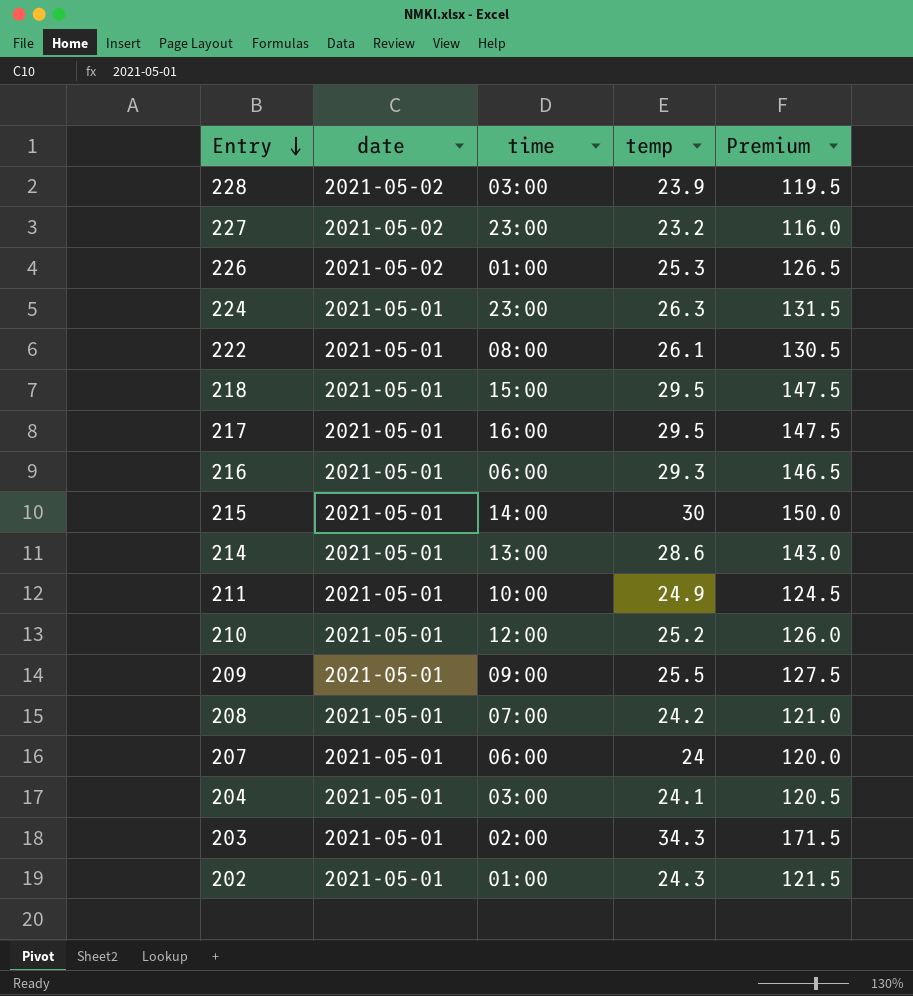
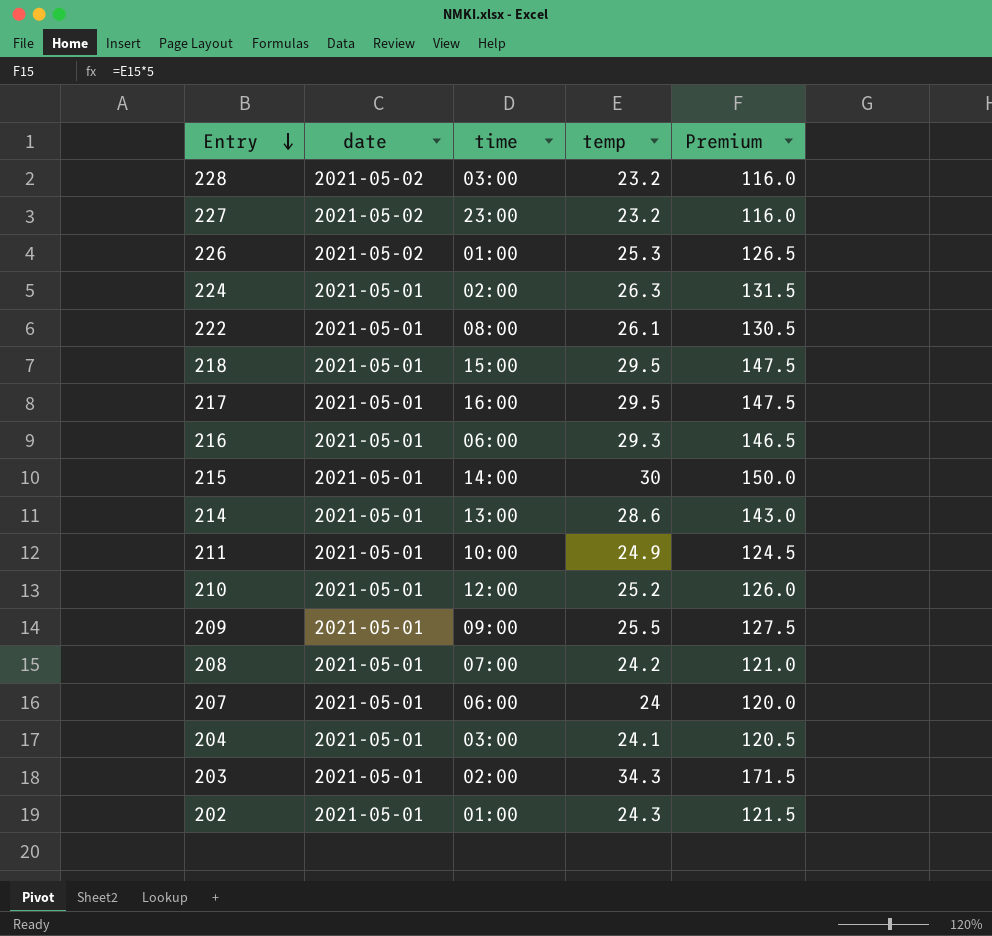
228 | temp: 23.9 -> 23.2
228 | Premium: 119.5 -> 116.0
224 | time: 23:00 -> 02:00

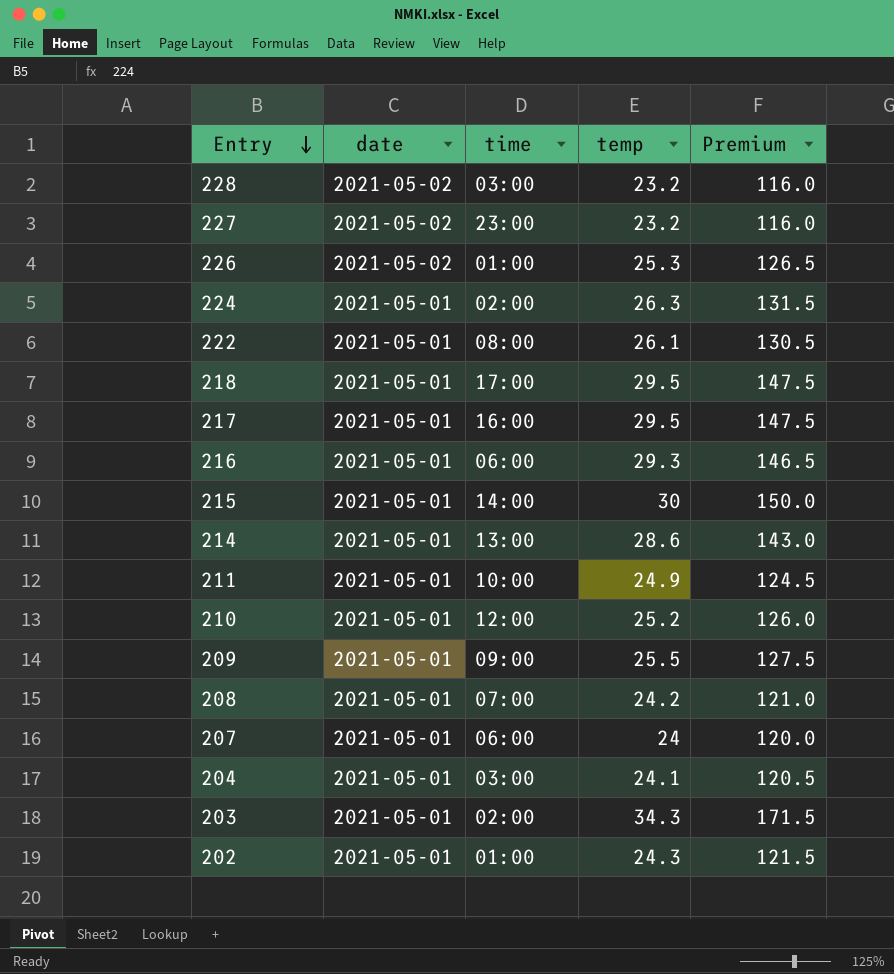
218 | time: 15:00 -> 17:00

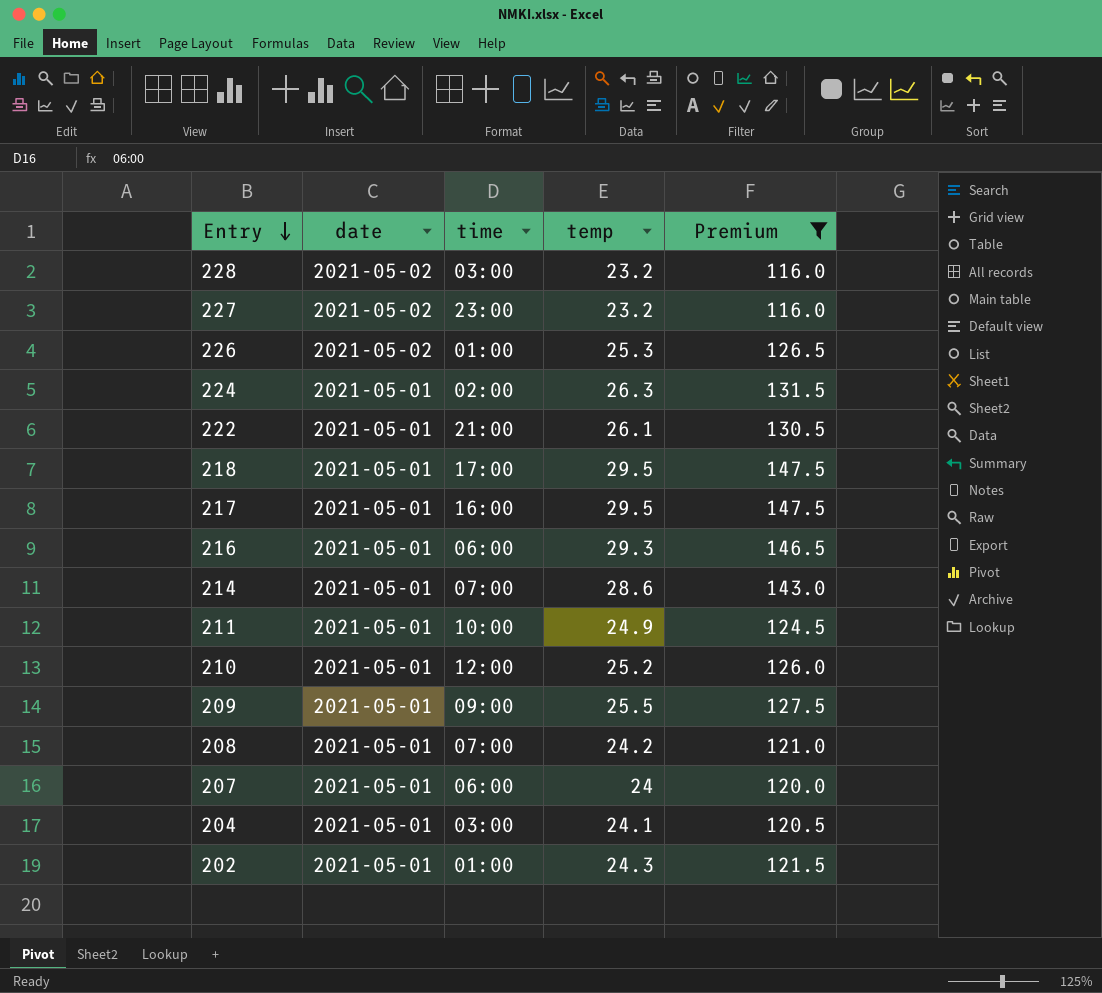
filter: none -> Premium <= 147.5
222 | time: 08:00 -> 21:00
214 | time: 13:00 -> 07:00

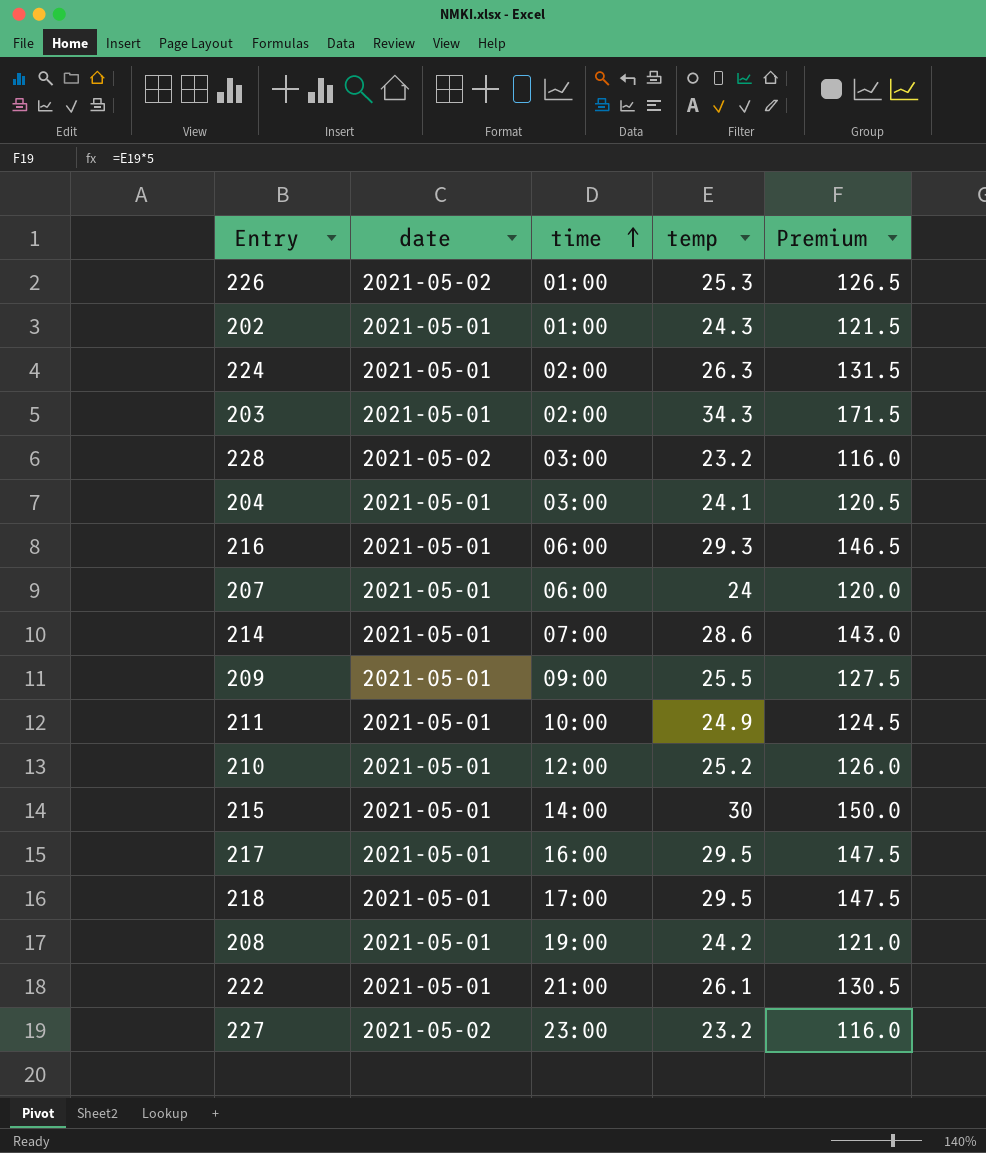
filter: Premium <= 147.5 -> none
row order: Entry descending -> time ascending
208 | time: 07:00 -> 19:00

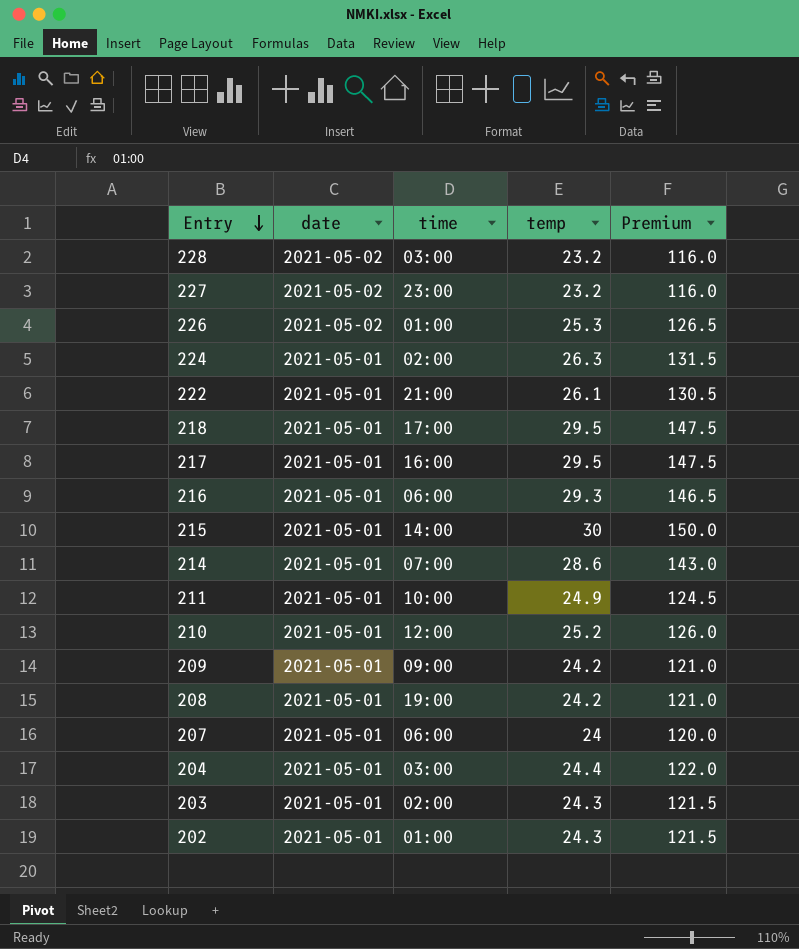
row order: time ascending -> Entry descending
209 | temp: 25.5 -> 24.2
209 | Premium: 127.5 -> 121.0
204 | temp: 24.1 -> 24.4
204 | Premium: 120.5 -> 122.0
203 | temp: 34.3 -> 24.3
203 | Premium: 171.5 -> 121.5

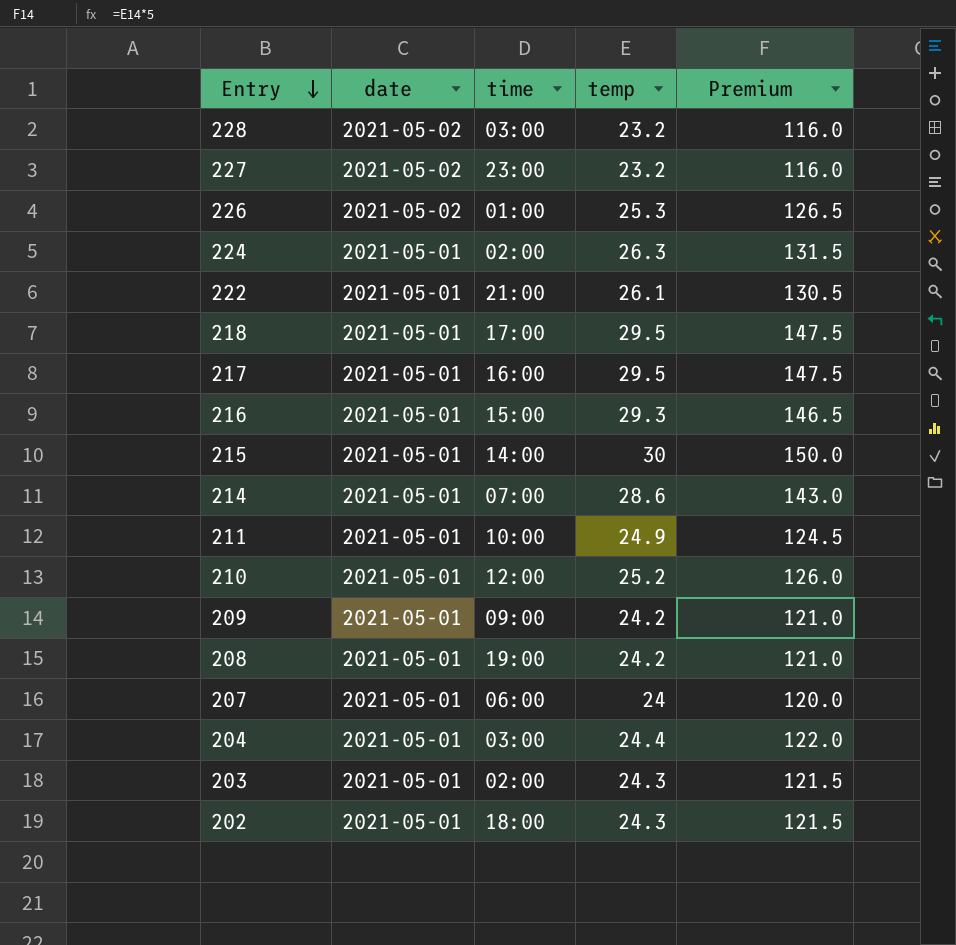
216 | time: 06:00 -> 15:00
202 | time: 01:00 -> 18:00

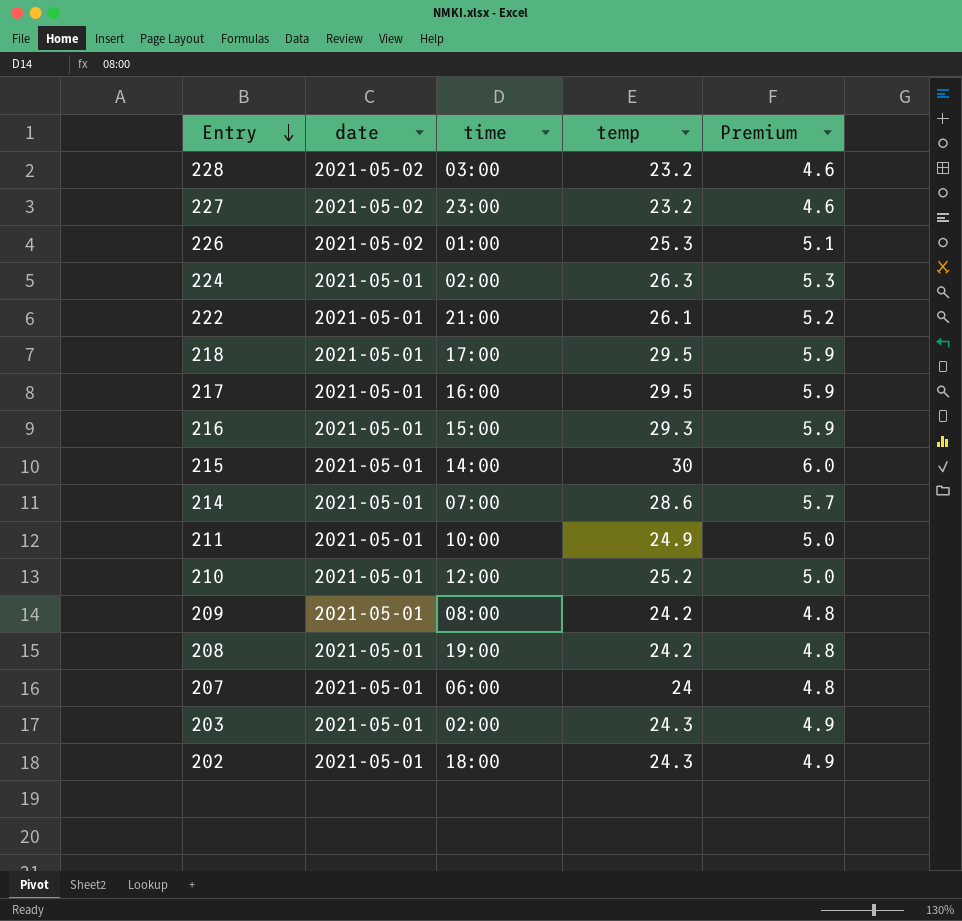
column Premium | formula: [temp] * 5 -> [temp] * 0.2
row 204: 2021-05-01 | 03:00 | 24.4 | 122.0 -> none
209 | time: 09:00 -> 08:00

